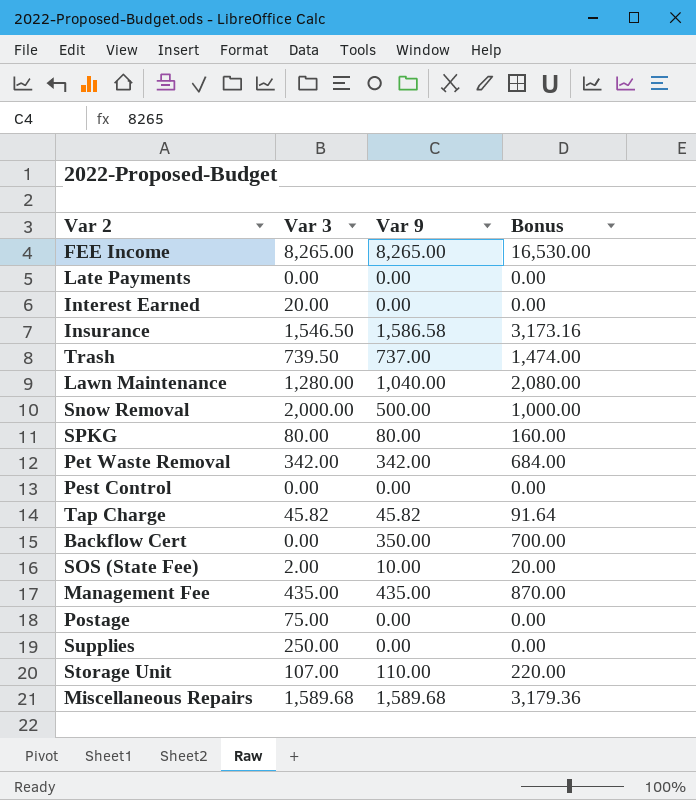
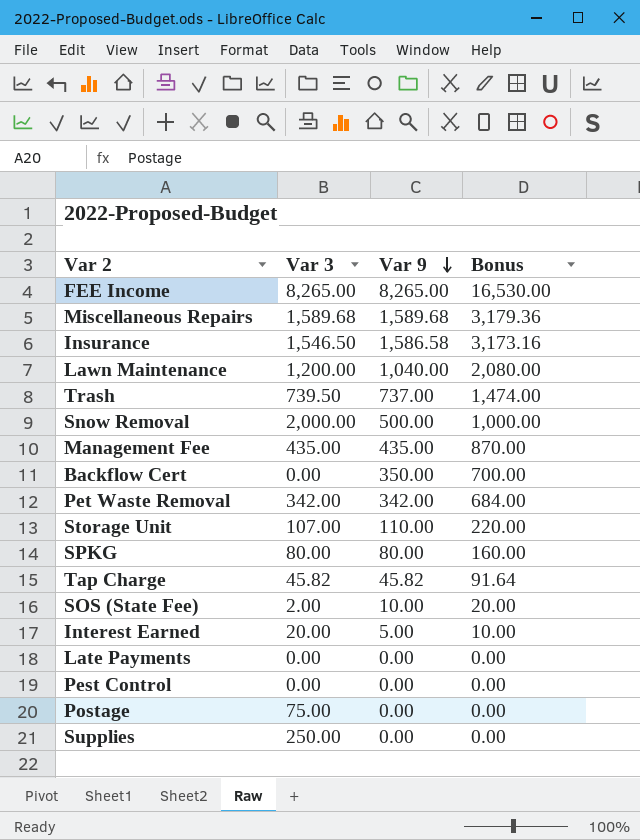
row order: none -> Var 9 descending
Lawn Maintenance | Var 3: 1,280.00 -> 1,200.00
Interest Earned | Var 9: 0.00 -> 5.00
Interest Earned | Bonus: 0.00 -> 10.00

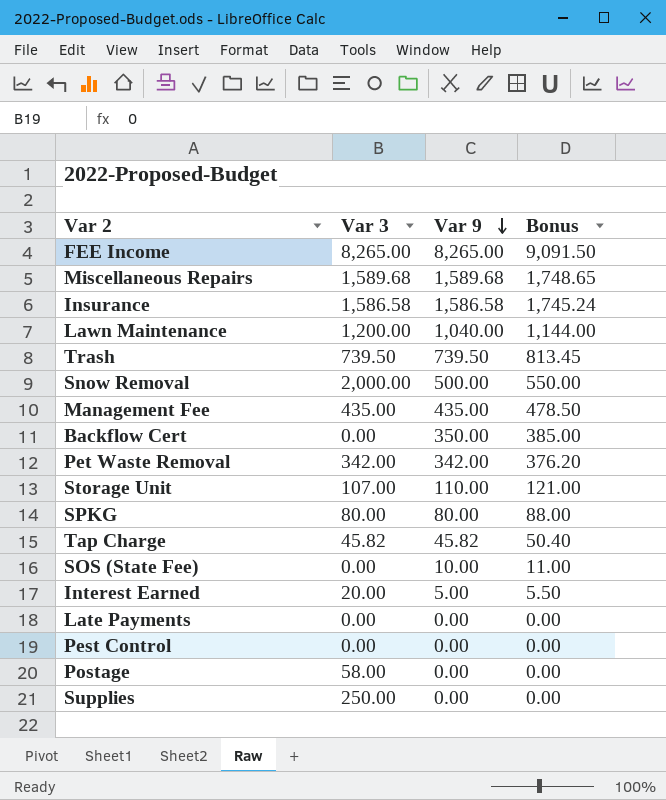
column Bonus | formula: [Var 9] * 2 -> [Var 9] * 1.1
Insurance | Var 3: 1,546.50 -> 1,586.58
Trash | Var 9: 737.00 -> 739.50
SOS (State Fee) | Var 3: 2.00 -> 0.00
Postage | Var 3: 75.00 -> 58.00

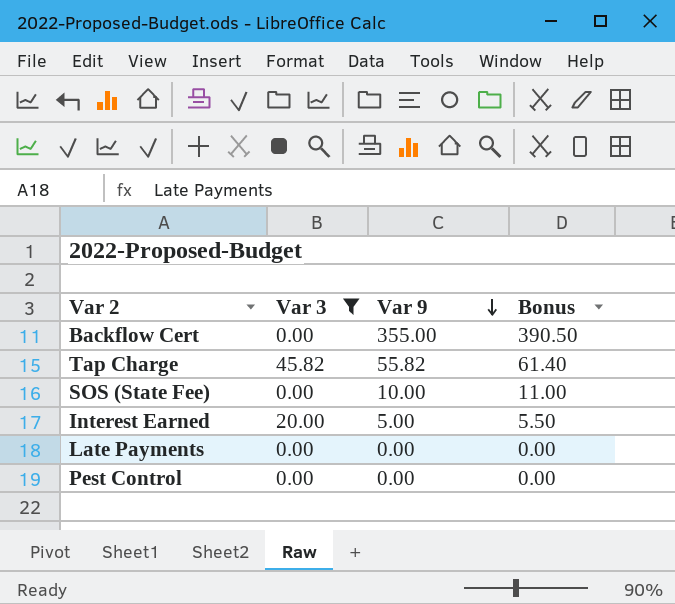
filter: none -> Var 3 <= 45.82
Backflow Cert | Var 9: 350.00 -> 355.00
Backflow Cert | Bonus: 385.00 -> 390.50
Tap Charge | Var 9: 45.82 -> 55.82
Tap Charge | Bonus: 50.40 -> 61.40

